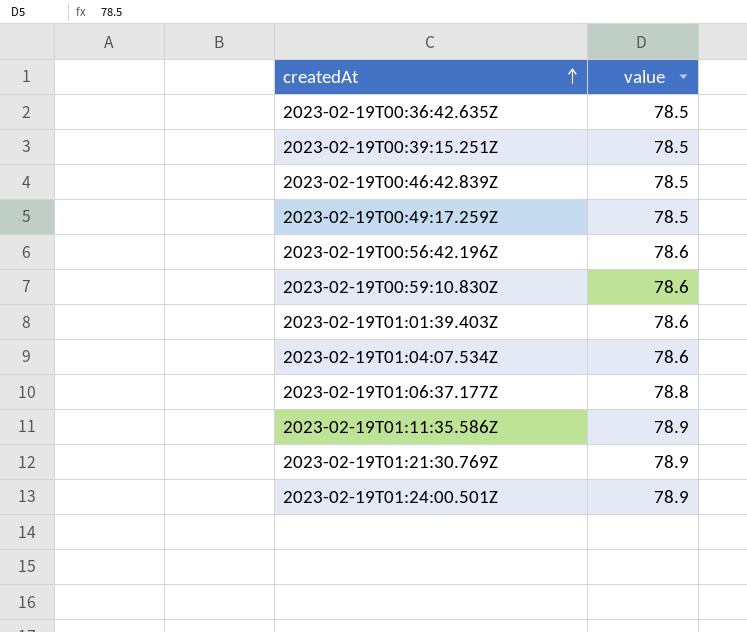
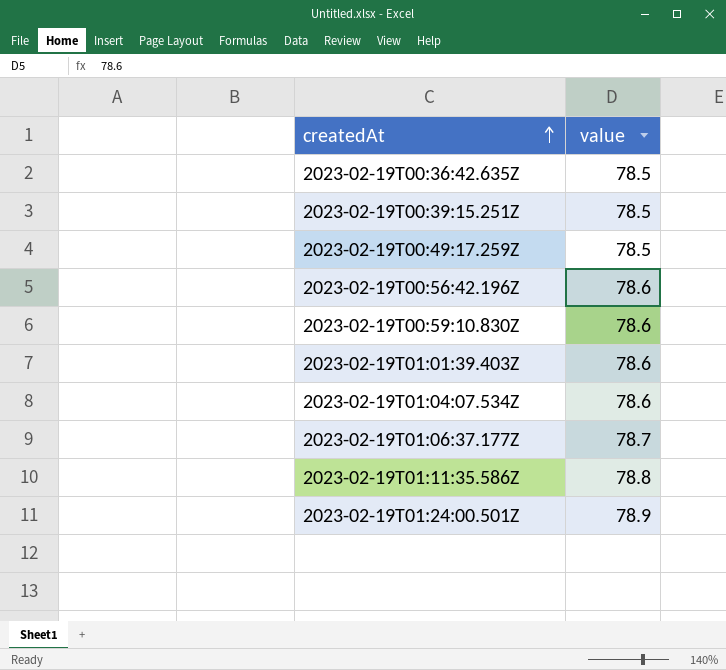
row 2023-02-19T00:46:42.839Z: 78.5 -> none
row 2023-02-19T01:21:30.769Z: 78.9 -> none
2023-02-19T01:06:37.177Z | value: 78.8 -> 78.7
2023-02-19T01:11:35.586Z | value: 78.9 -> 78.8

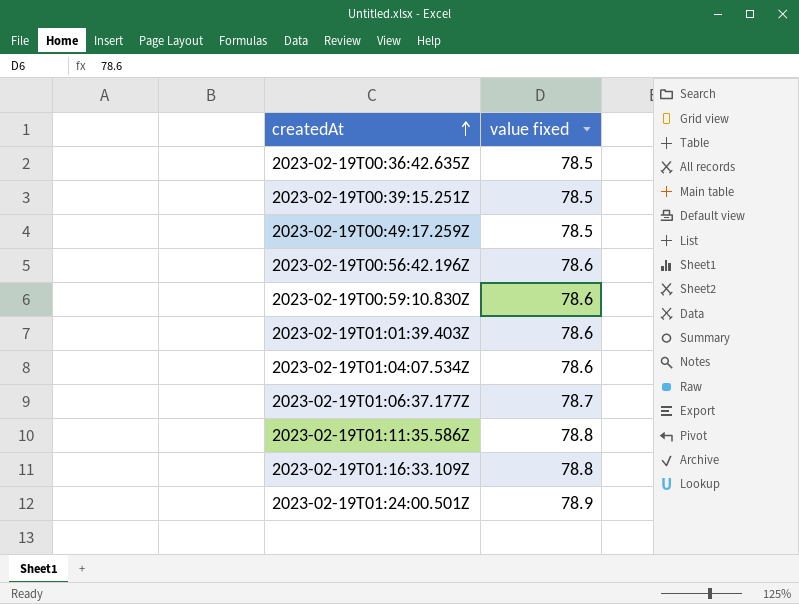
column name: value -> value fixed
row 2023-02-19T01:16:33.109Z: none -> 78.8

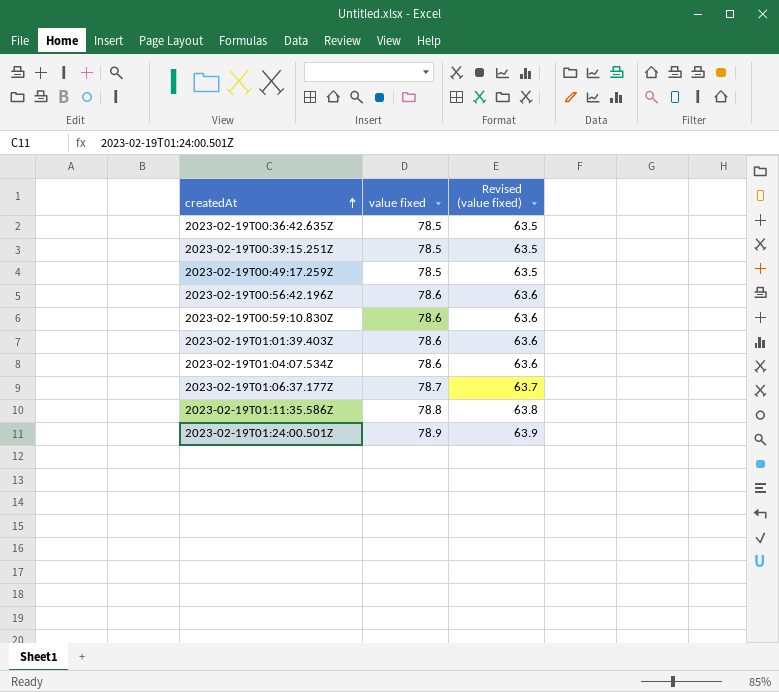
column Revised (value fixed) | formula: none -> [value fixed] - 15
row 2023-02-19T01:16:33.109Z: 78.8 -> none

